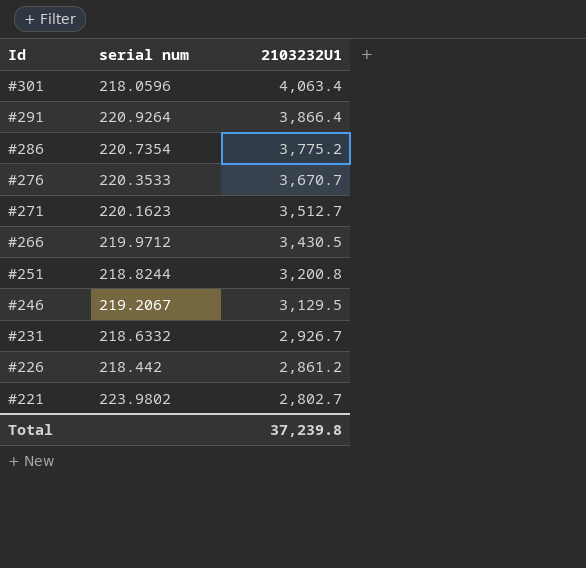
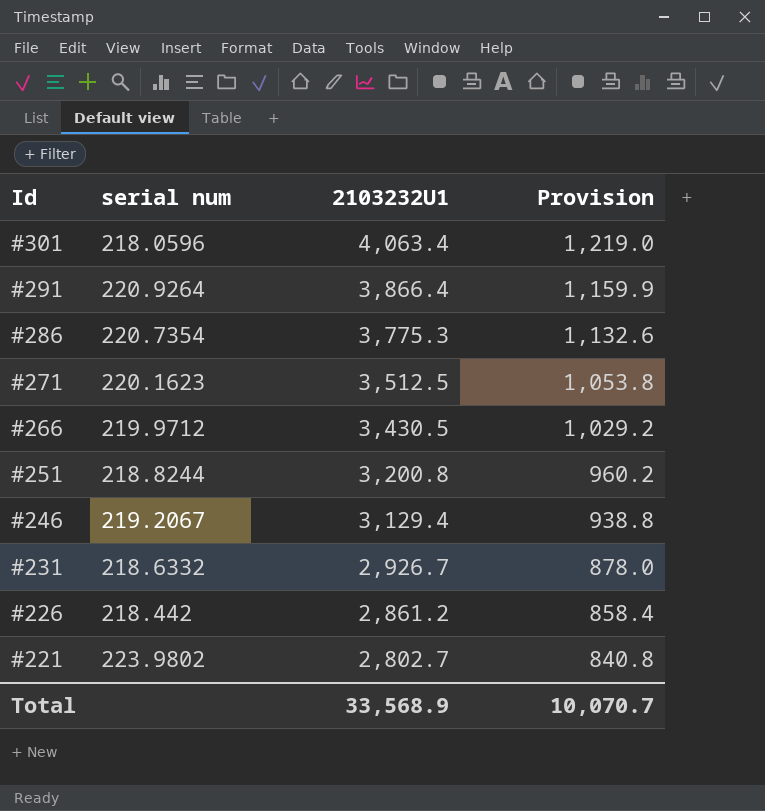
column Provision | formula: none -> [2103232U1] * 0.3
row #276: 220.3533 | 3,670.7 -> none
#286 | 2103232U1: 3,775.2 -> 3,775.3
#271 | 2103232U1: 3,512.7 -> 3,512.5
#246 | 2103232U1: 3,129.5 -> 3,129.4
Total | 2103232U1: 37,239.8 -> 33,568.9

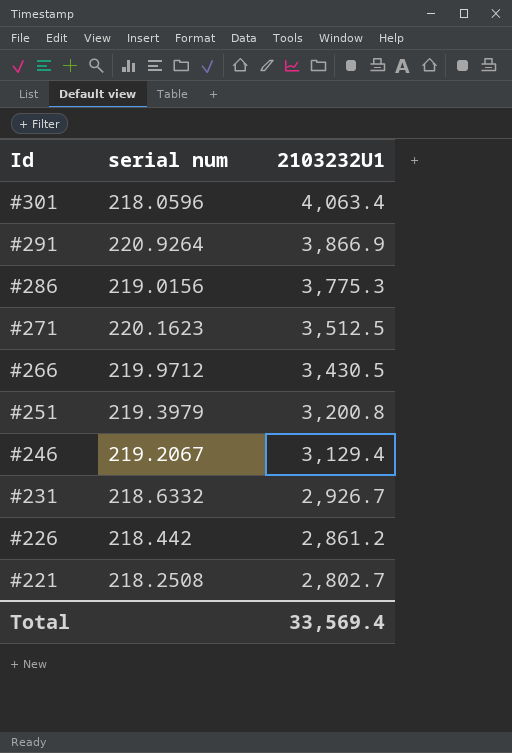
column Provision | formula: [2103232U1] * 0.3 -> none
#291 | 2103232U1: 3,866.4 -> 3,866.9
#286 | serial num: 220.7354 -> 219.0156
#251 | serial num: 218.8244 -> 219.3979
#221 | serial num: 223.9802 -> 218.2508
Total | 2103232U1: 33,568.9 -> 33,569.4

